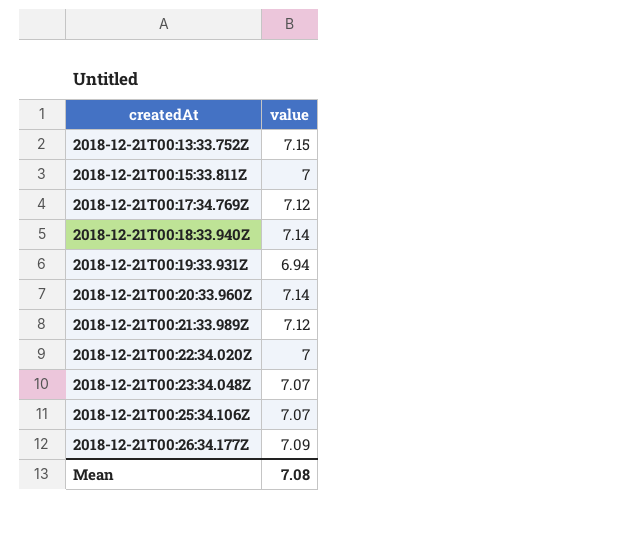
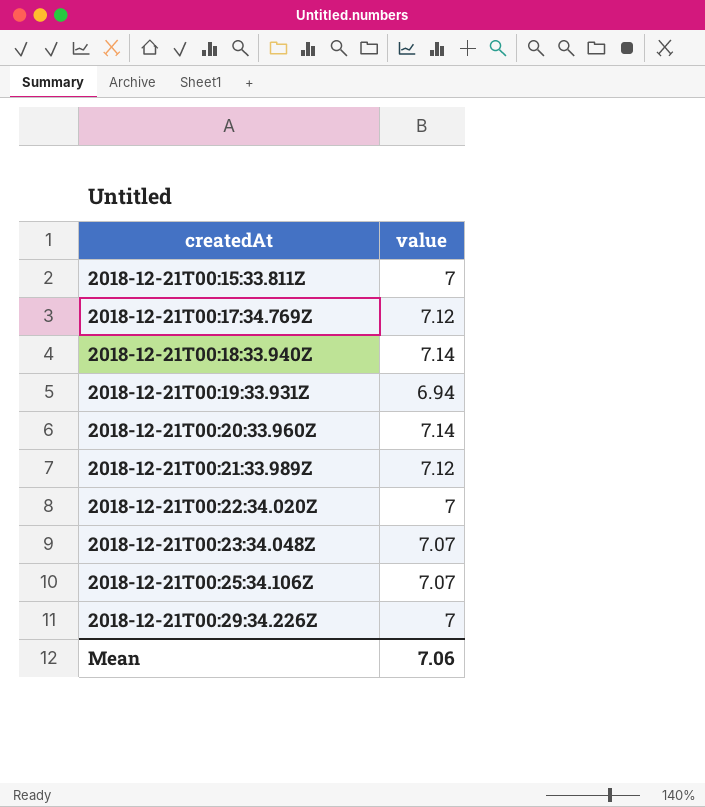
row 2018-12-21T00:13:33.752Z: 7.15 -> none
row 2018-12-21T00:26:34.177Z: 7.09 -> none
row 2018-12-21T00:29:34.226Z: none -> 7
Mean | value: 7.08 -> 7.06

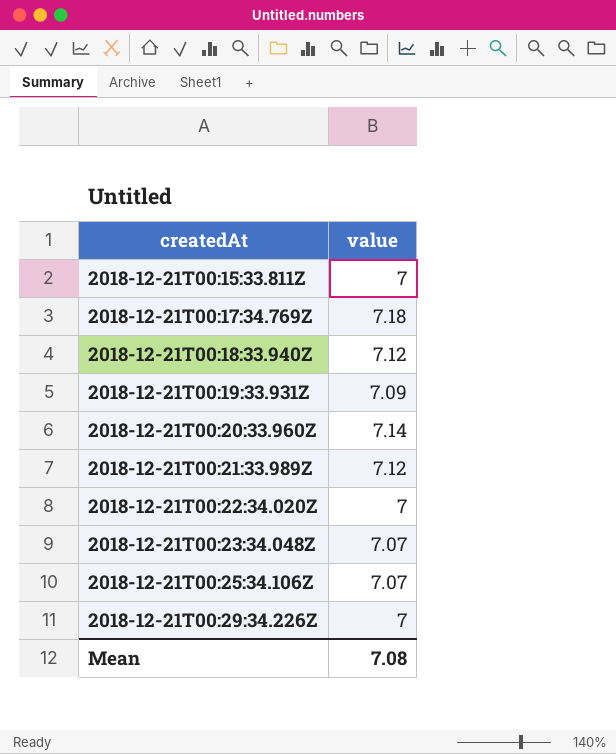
2018-12-21T00:17:34.769Z | value: 7.12 -> 7.18
2018-12-21T00:18:33.940Z | value: 7.14 -> 7.12
2018-12-21T00:19:33.931Z | value: 6.94 -> 7.09
Mean | value: 7.06 -> 7.08

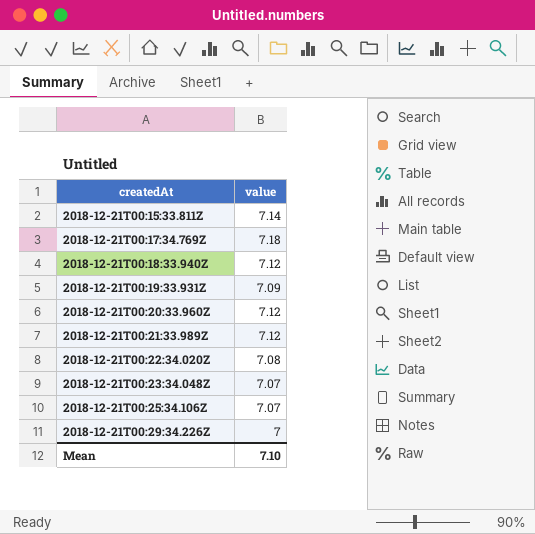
2018-12-21T00:15:33.811Z | value: 7 -> 7.14
2018-12-21T00:20:33.960Z | value: 7.14 -> 7.12
2018-12-21T00:22:34.020Z | value: 7 -> 7.08
Mean | value: 7.08 -> 7.10

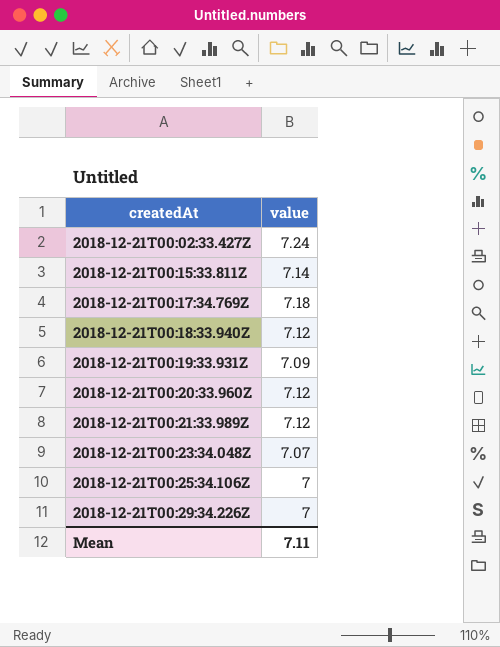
row 2018-12-21T00:22:34.020Z: 7.08 -> none
row 2018-12-21T00:02:33.427Z: none -> 7.24
2018-12-21T00:25:34.106Z | value: 7.07 -> 7
Mean | value: 7.10 -> 7.11

